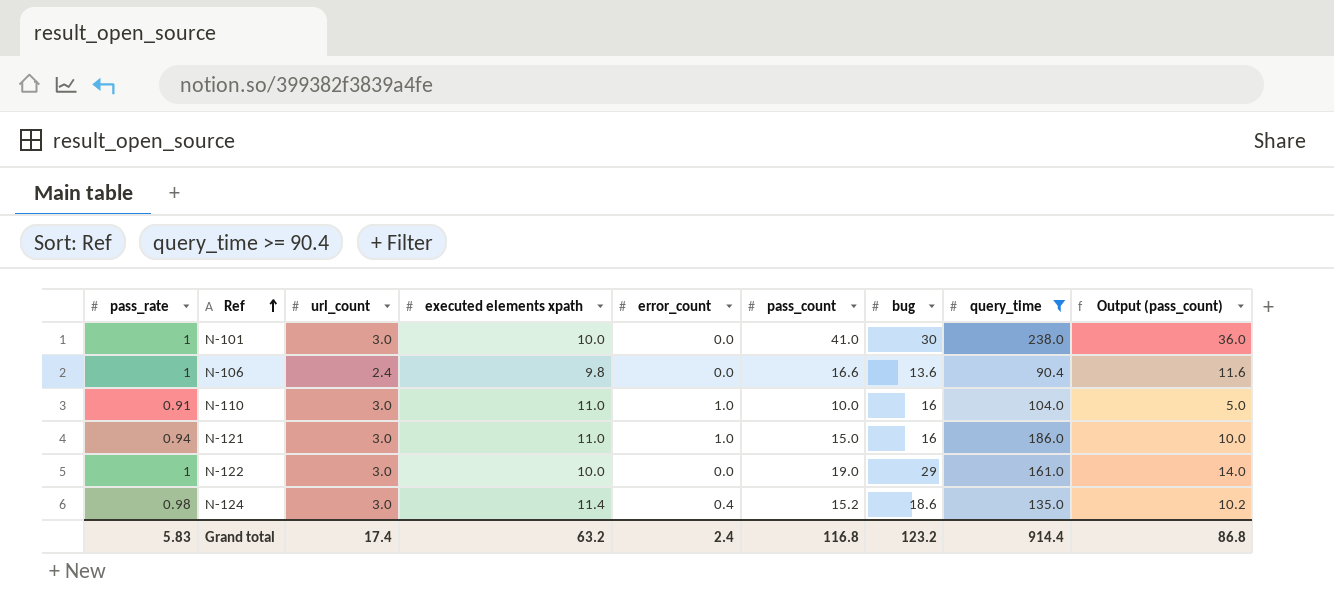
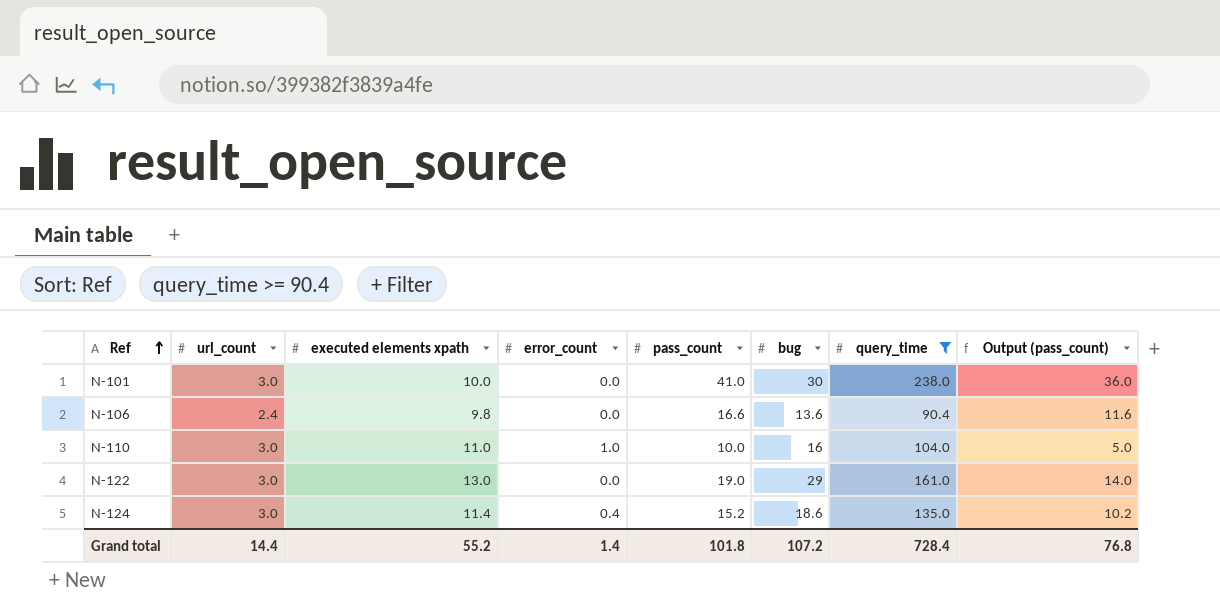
column pass_rate | position: 1 -> none
row N-121: 0.94 | 3.0 | 11.0 | 1.0 | 15.0 | 16 | 186.0 | 10.0 -> none
N-122 | executed elements xpath: 10.0 -> 13.0
Grand total | url_count: 17.4 -> 14.4
Grand total | executed elements xpath: 63.2 -> 55.2
Grand total | error_count: 2.4 -> 1.4
Grand total | pass_count: 116.8 -> 101.8
Grand total | bug: 123.2 -> 107.2
Grand total | query_time: 914.4 -> 728.4
Grand total | Output (pass_count): 86.8 -> 76.8

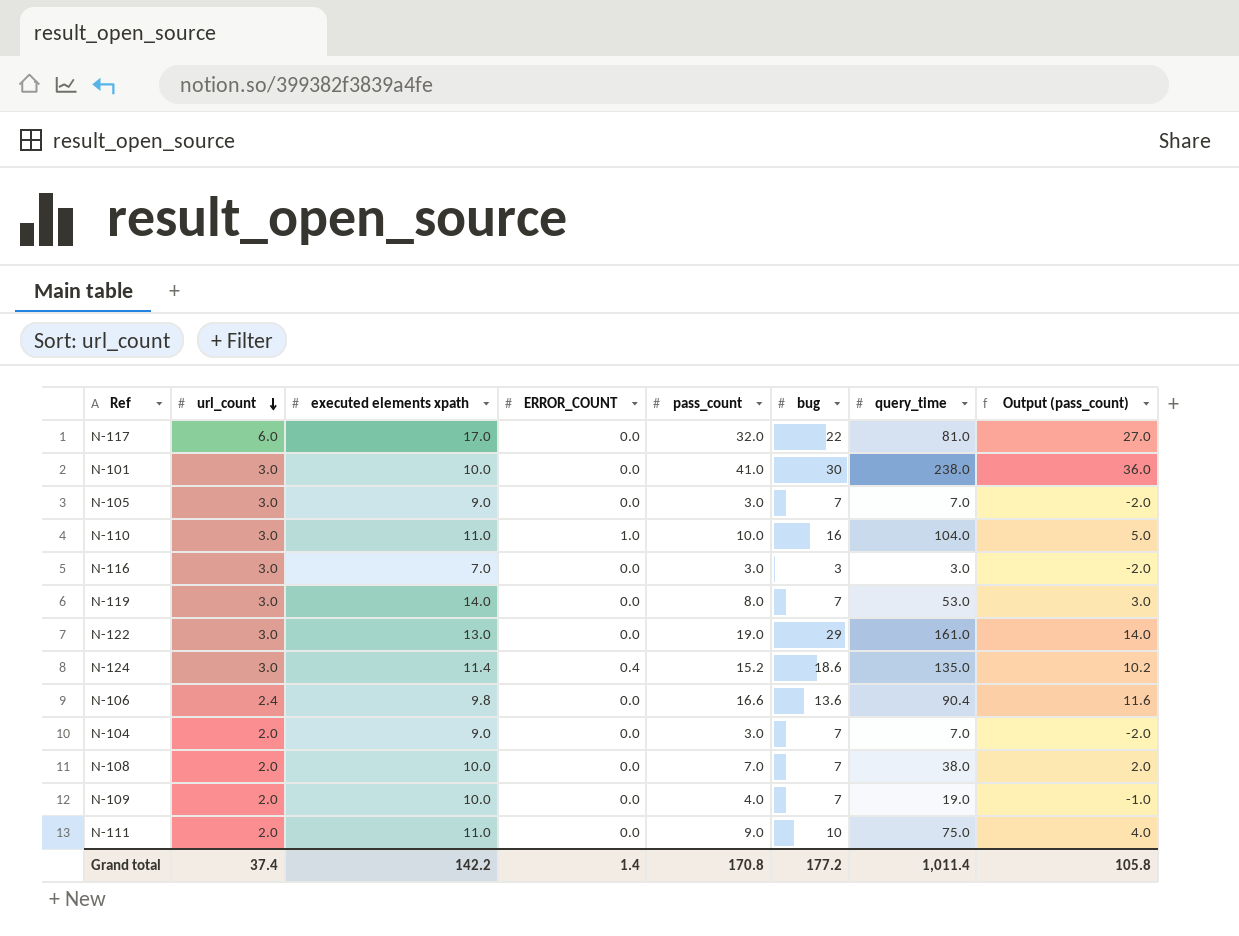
filter: query_time >= 90.4 -> none
row order: Ref ascending -> url_count descending
column name: error_count -> ERROR_COUNT
Grand total | url_count: 14.4 -> 37.4
Grand total | executed elements xpath: 55.2 -> 142.2
Grand total | pass_count: 101.8 -> 170.8
Grand total | bug: 107.2 -> 177.2
Grand total | query_time: 728.4 -> 1,011.4
Grand total | Output (pass_count): 76.8 -> 105.8

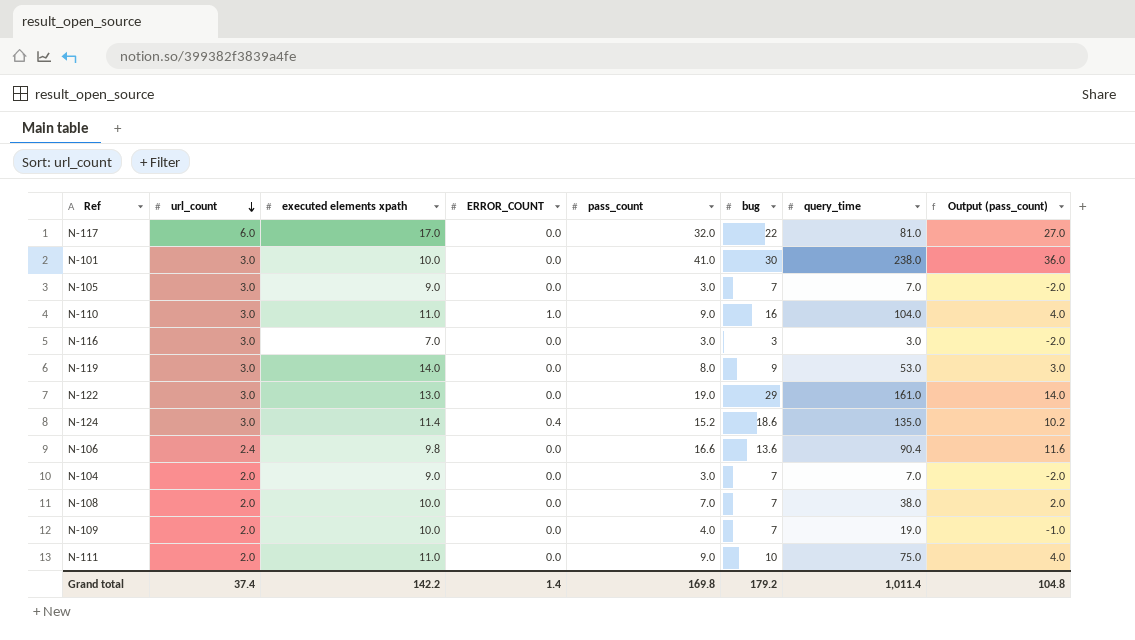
N-110 | pass_count: 10.0 -> 9.0
N-110 | Output (pass_count): 5.0 -> 4.0
N-119 | bug: 7 -> 9
Grand total | pass_count: 170.8 -> 169.8
Grand total | bug: 177.2 -> 179.2
Grand total | Output (pass_count): 105.8 -> 104.8

